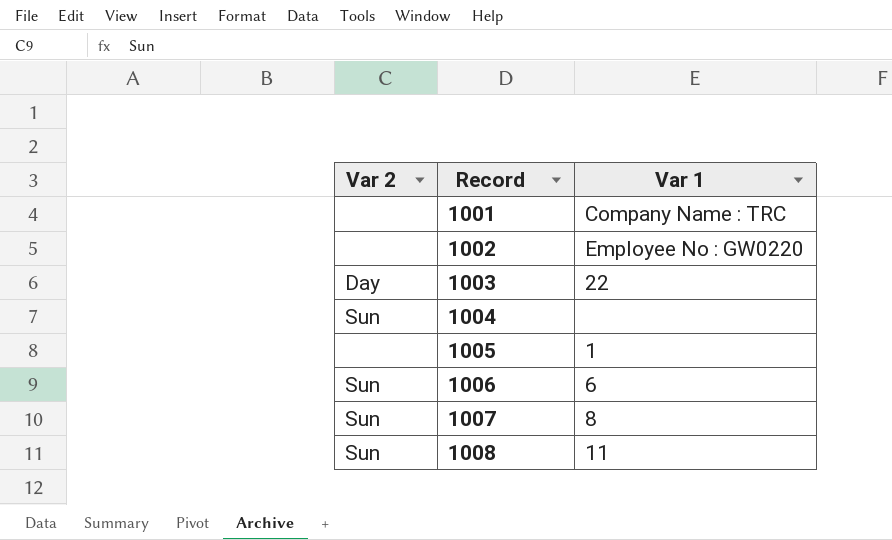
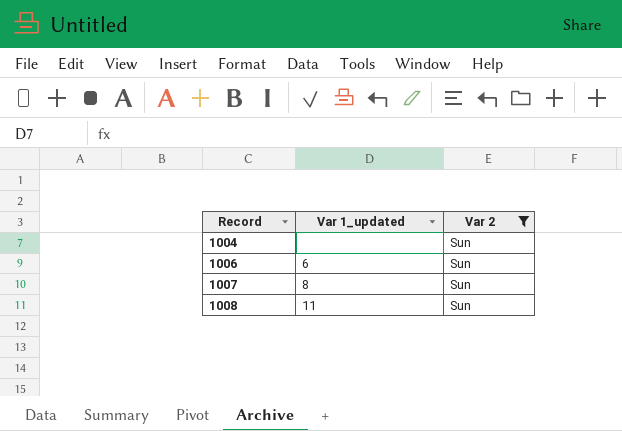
filter: none -> Var 2 = Sun
column name: Var 1 -> Var 1_updated
column Var 2 | position: 1 -> 3

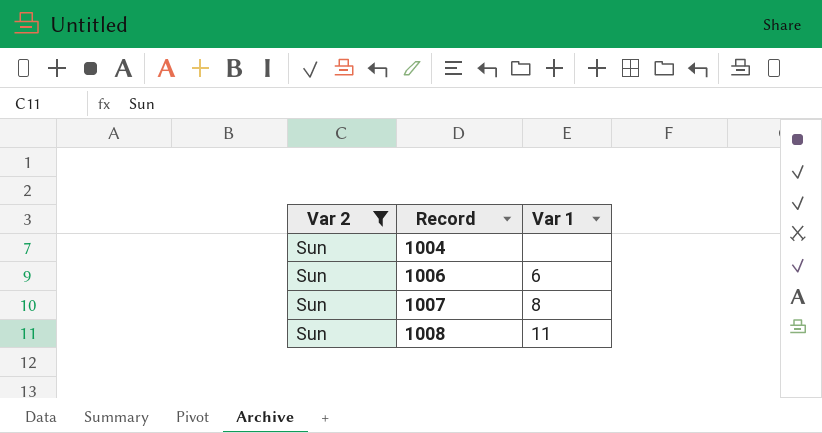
column Var 2 | position: 3 -> 1
column name: Var 1_updated -> Var 1

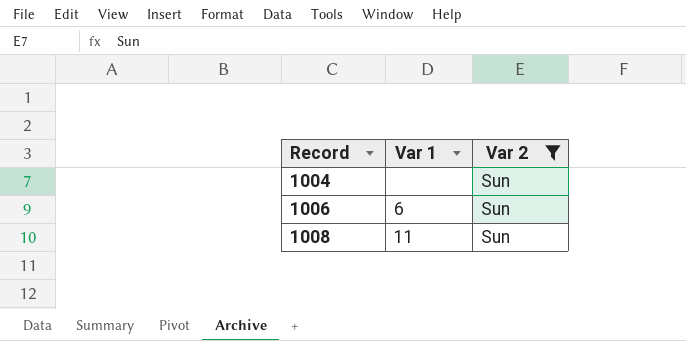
column Var 2 | position: 1 -> 3
row 1007: Sun | 8 -> none

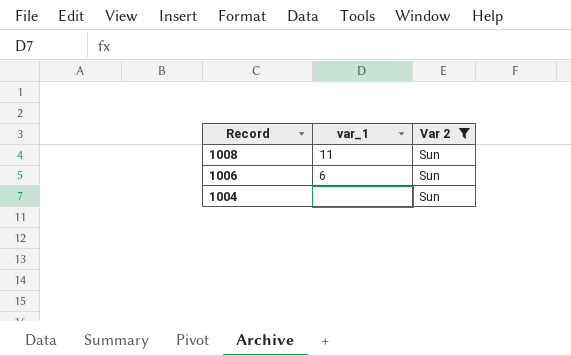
row order: Record ascending -> Record descending
column name: Var 1 -> var_1

